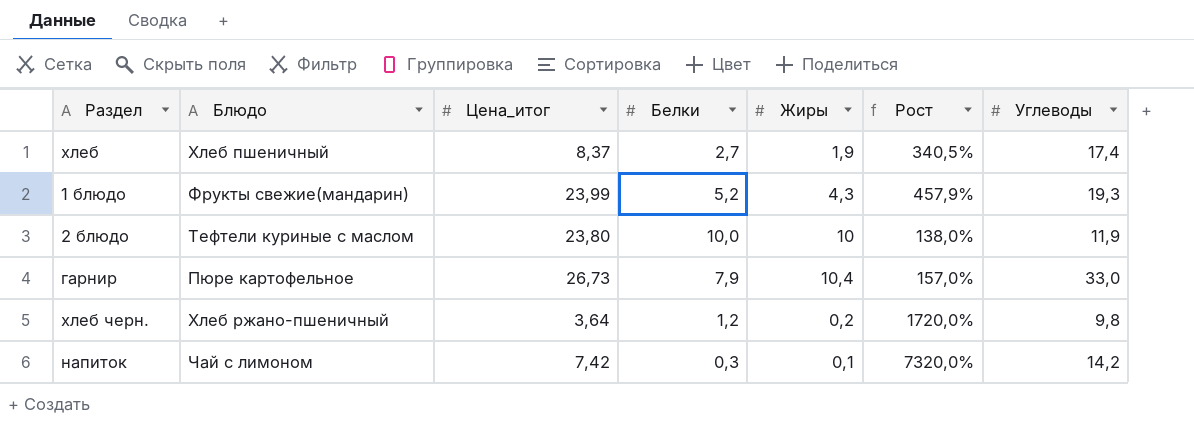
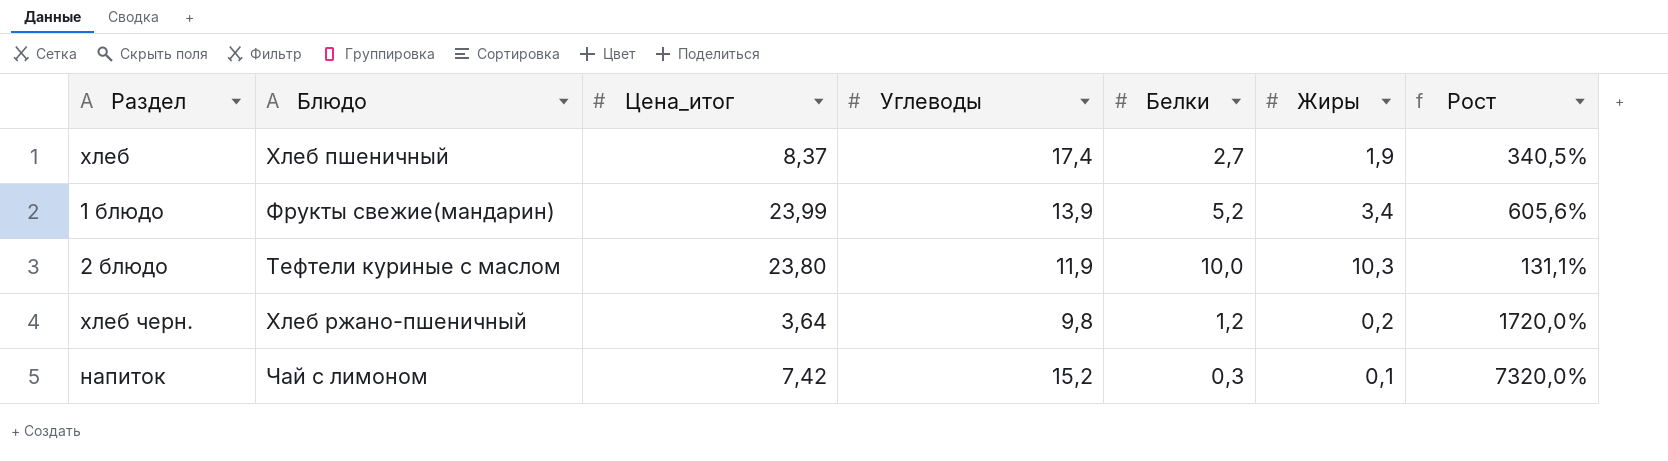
column Углеводы | position: 7 -> 4
row гарнир: Пюре картофельное | 26,73 | 7,9 | 10,4 | 157,0% | 33,0 -> none
1 блюдо | Углеводы: 19,3 -> 13,9
1 блюдо | Жиры: 4,3 -> 3,4
1 блюдо | Рост: 457,9% -> 605,6%
2 блюдо | Жиры: 10 -> 10,3
2 блюдо | Рост: 138,0% -> 131,1%
напиток | Углеводы: 14,2 -> 15,2

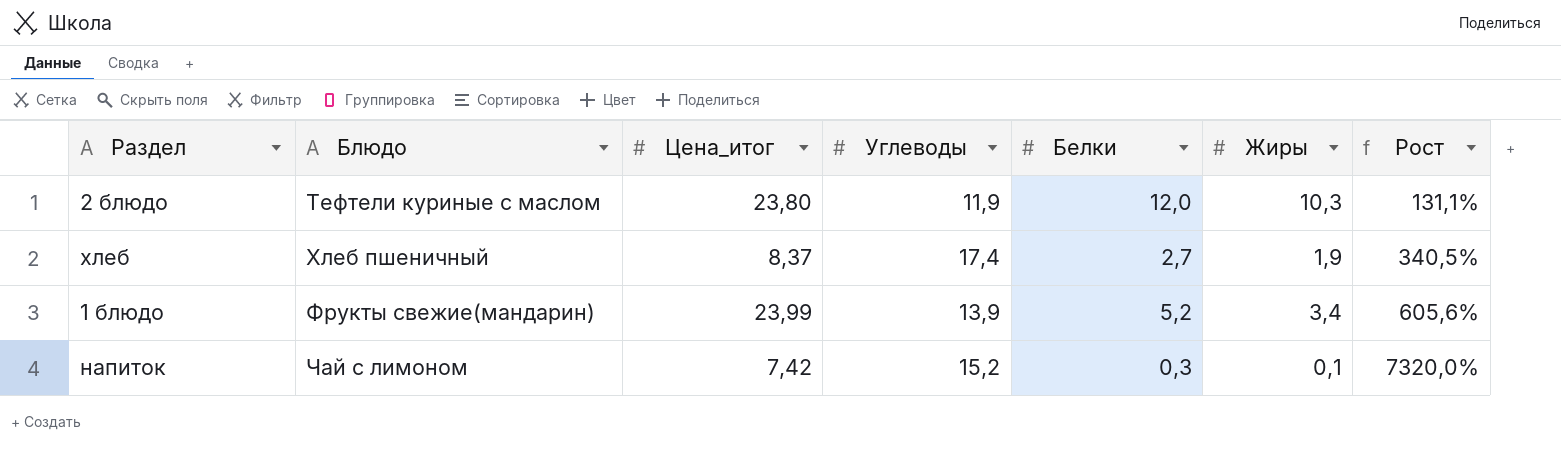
row order: none -> Рост ascending
row хлеб черн.: Хлеб ржано-пшеничный | 3,64 | 9,8 | 1,2 | 0,2 | 1720,0% -> none
2 блюдо | Белки: 10,0 -> 12,0

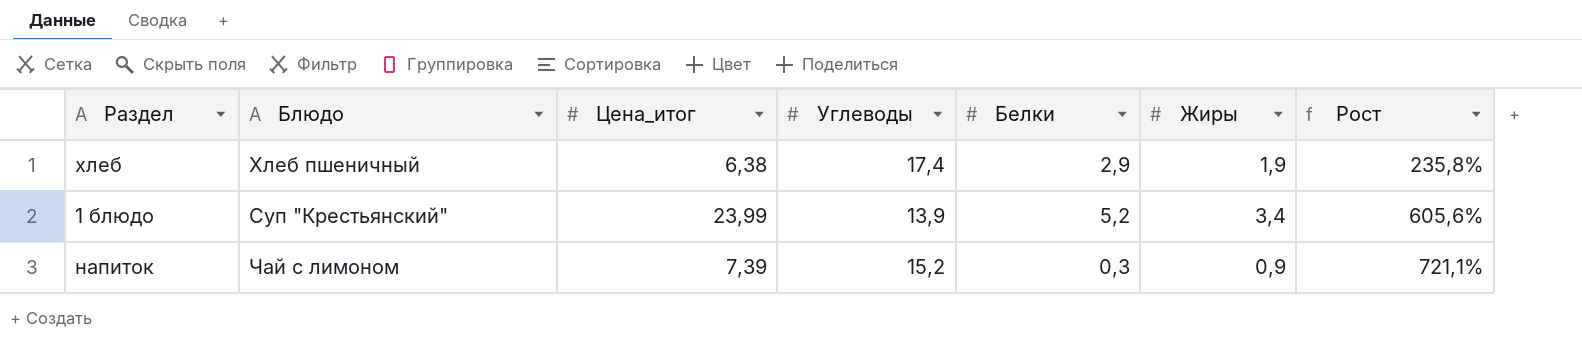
row 2 блюдо: Тефтели куриные с маслом | 23,80 | 11,9 | 12,0 | 10,3 | 131,1% -> none
хлеб | Цена_итог: 8,37 -> 6,38
хлеб | Белки: 2,7 -> 2,9
хлеб | Рост: 340,5% -> 235,8%
1 блюдо | Блюдо: Фрукты свежие(мандарин) -> Суп "Крестьянский"
напиток | Цена_итог: 7,42 -> 7,39
напиток | Жиры: 0,1 -> 0,9
напиток | Рост: 7320,0% -> 721,1%

